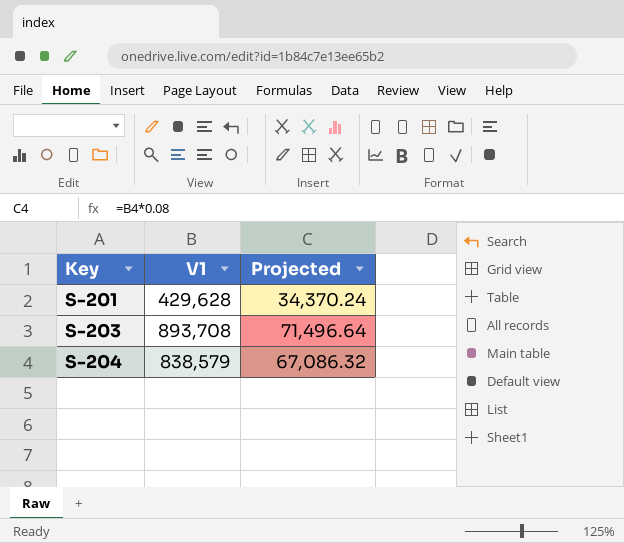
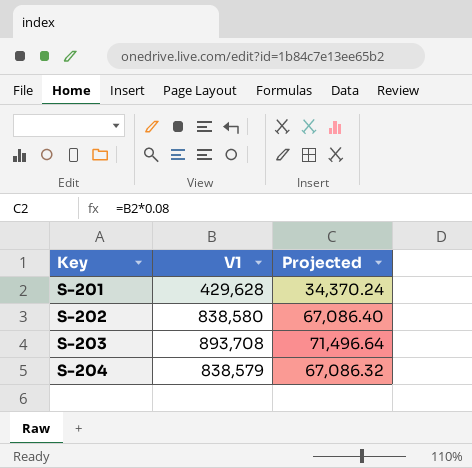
row S-202: none -> 838,580 | 67,086.40

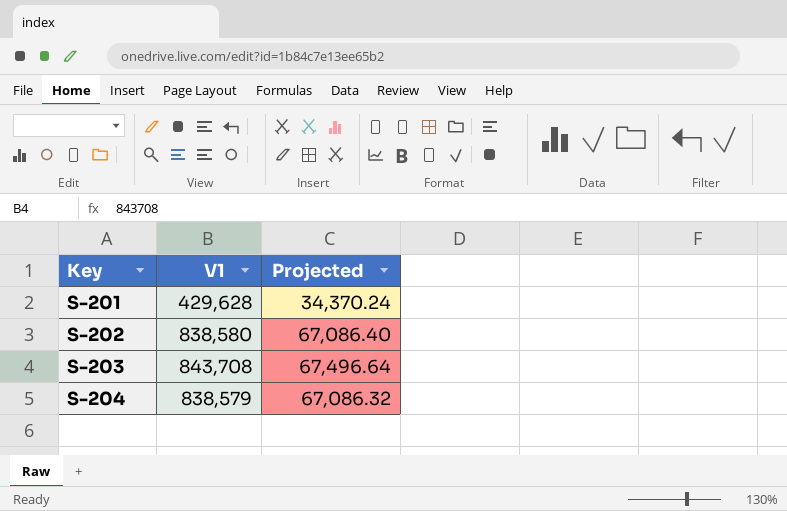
S-203 | V1: 893,708 -> 843,708
S-203 | Projected: 71,496.64 -> 67,496.64

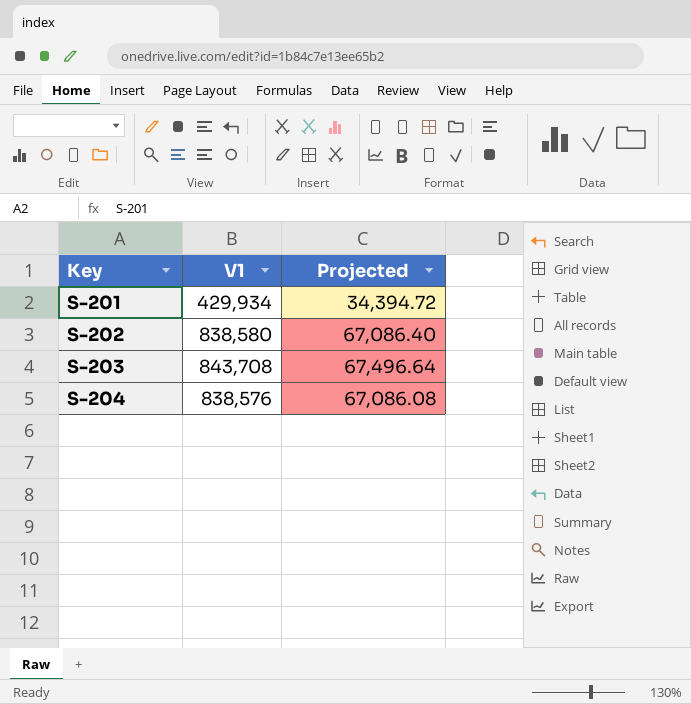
S-201 | V1: 429,628 -> 429,934
S-201 | Projected: 34,370.24 -> 34,394.72
S-204 | V1: 838,579 -> 838,576
S-204 | Projected: 67,086.32 -> 67,086.08

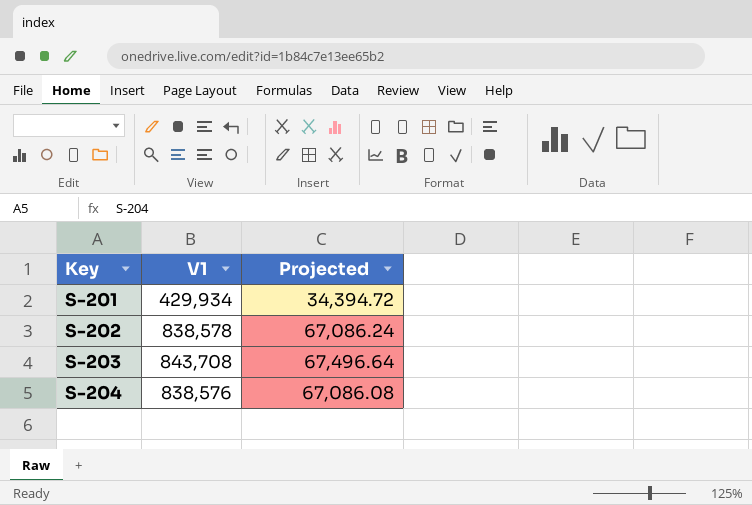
S-202 | V1: 838,580 -> 838,578
S-202 | Projected: 67,086.40 -> 67,086.24

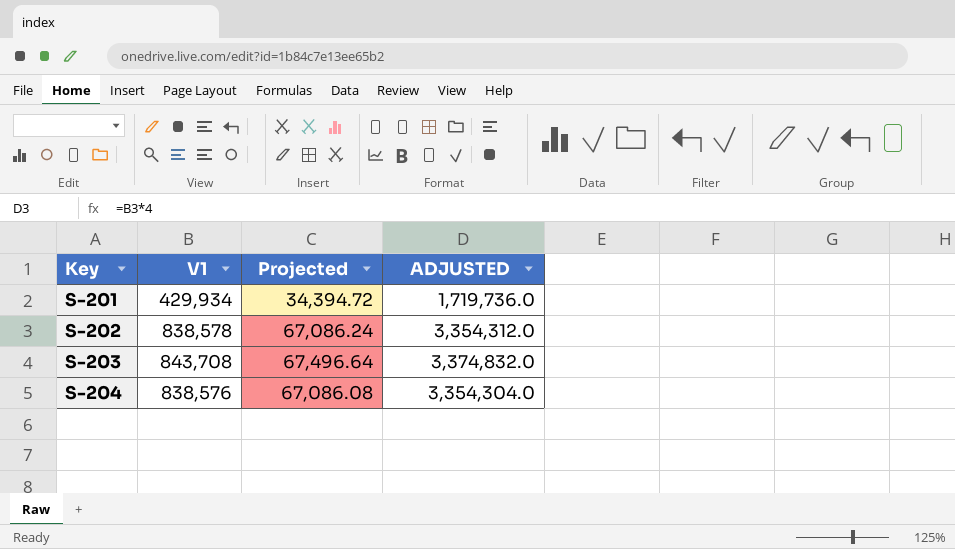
column ADJUSTED | formula: none -> [V1] * 4

